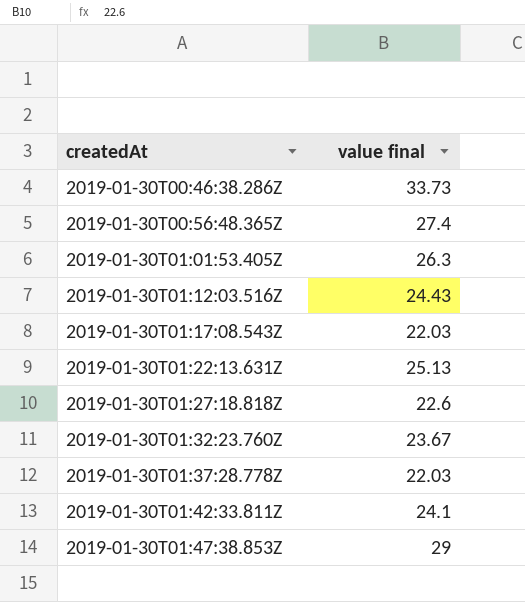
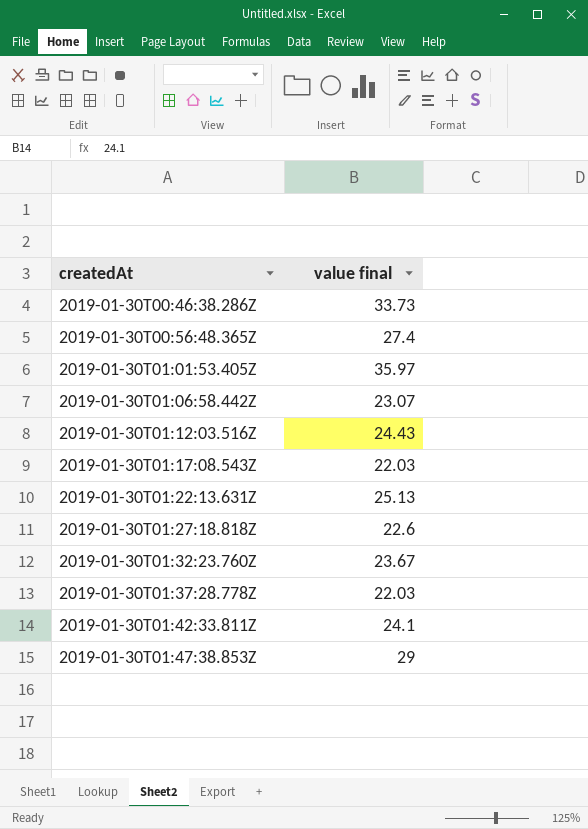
2019-01-30T01:01:53.405Z | value final: 26.3 -> 35.97
row 2019-01-30T01:06:58.442Z: none -> 23.07

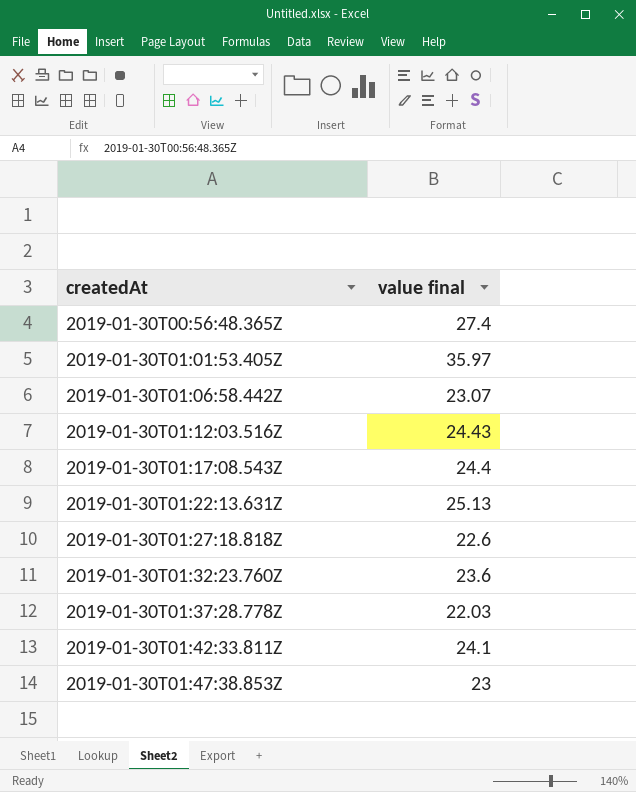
row 2019-01-30T00:46:38.286Z: 33.73 -> none
2019-01-30T01:17:08.543Z | value final: 22.03 -> 24.4
2019-01-30T01:32:23.760Z | value final: 23.67 -> 23.6
2019-01-30T01:47:38.853Z | value final: 29 -> 23

